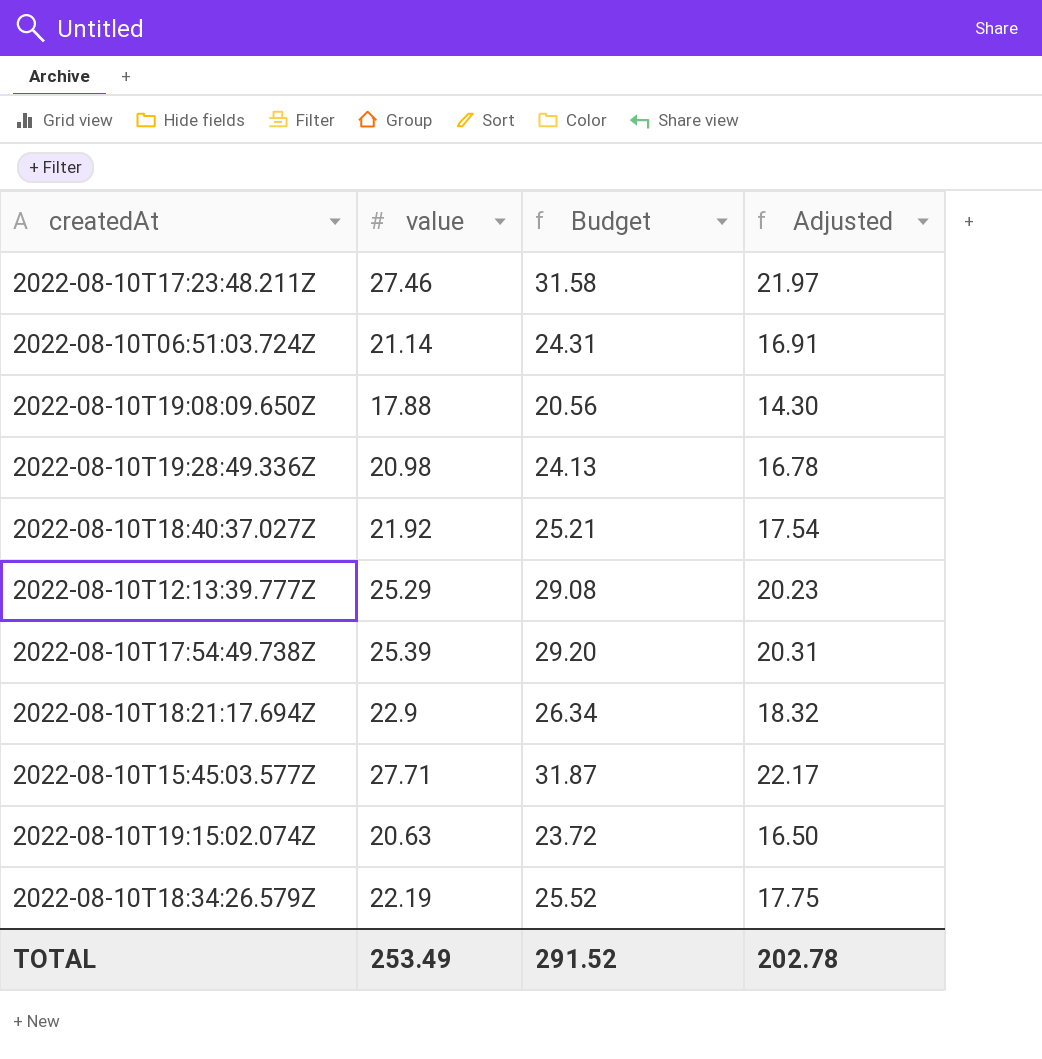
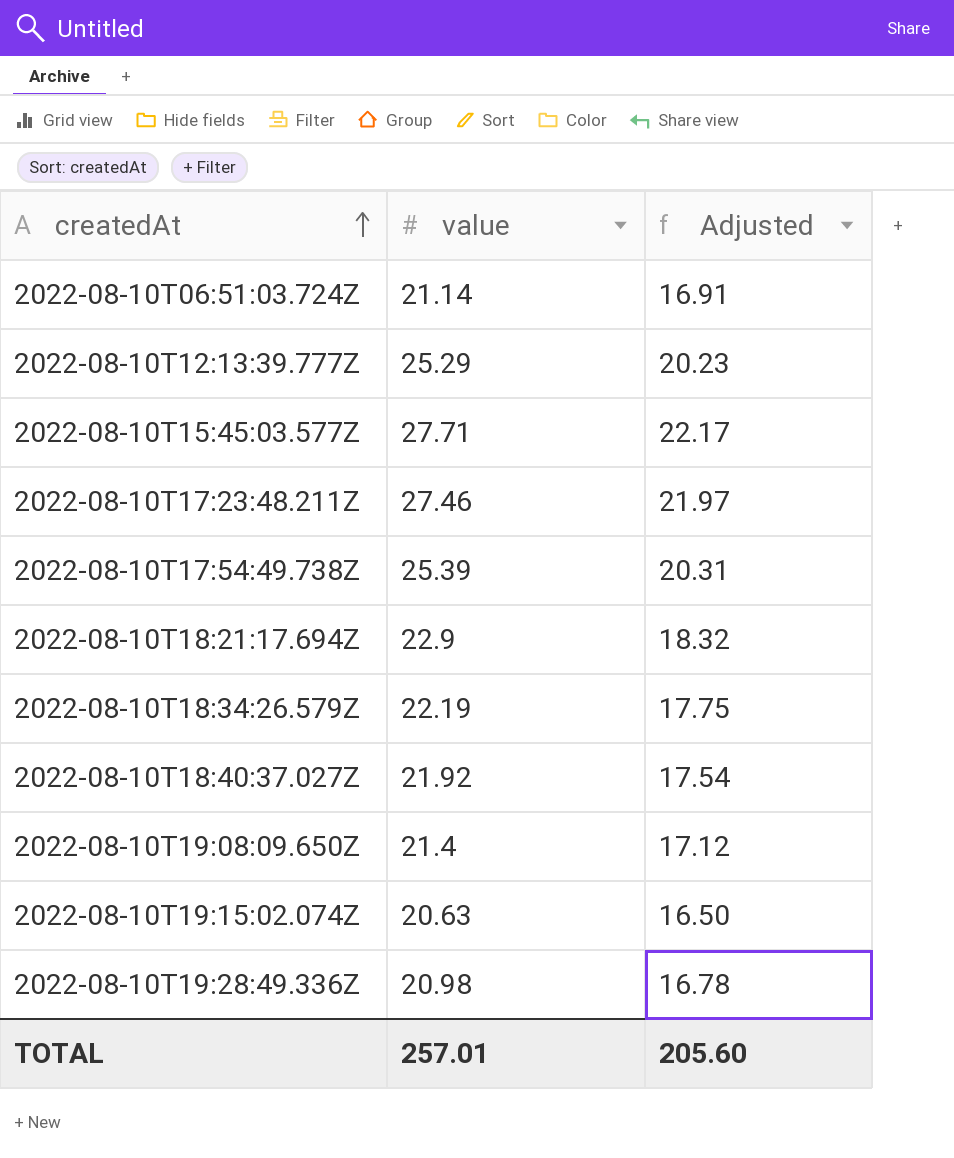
row order: none -> createdAt ascending
column Budget | formula: [value] * 1.15 -> none
2022-08-10T19:08:09.650Z | value: 17.88 -> 21.4
2022-08-10T19:08:09.650Z | Adjusted: 14.30 -> 17.12
TOTAL | value: 253.49 -> 257.01
TOTAL | Adjusted: 202.78 -> 205.60

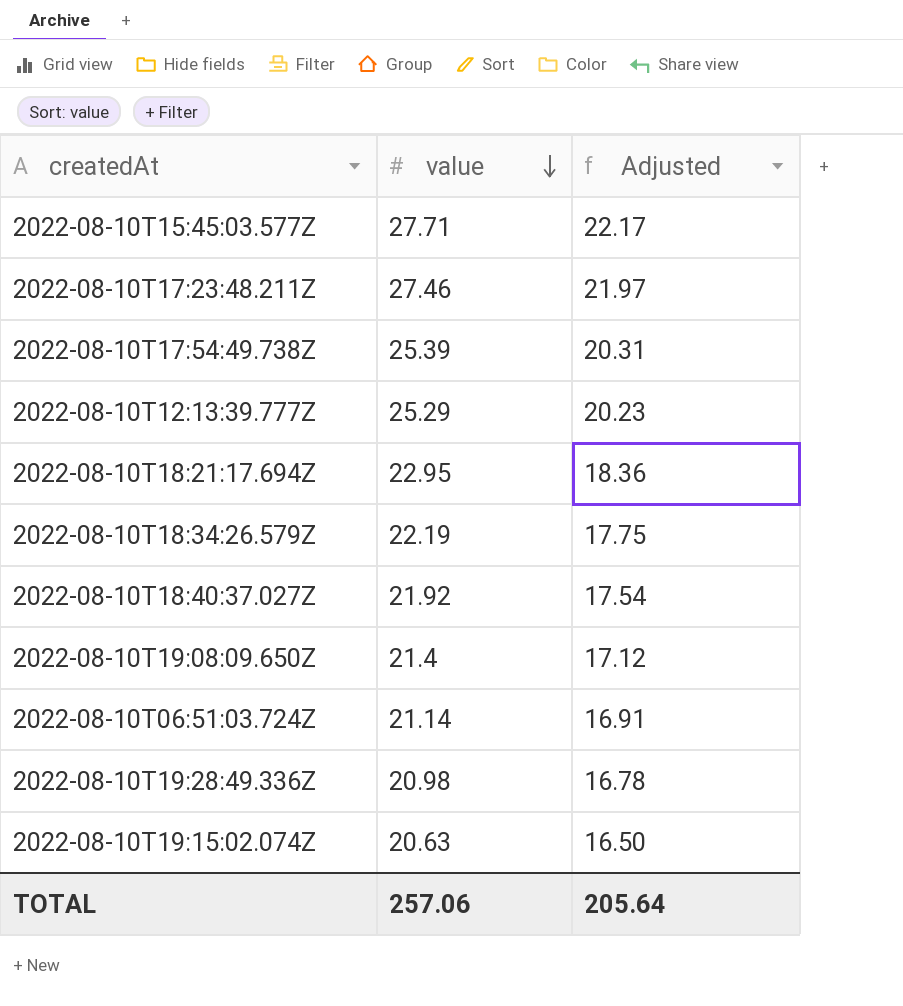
row order: createdAt ascending -> value descending
2022-08-10T18:21:17.694Z | value: 22.9 -> 22.95
2022-08-10T18:21:17.694Z | Adjusted: 18.32 -> 18.36
TOTAL | value: 257.01 -> 257.06
TOTAL | Adjusted: 205.60 -> 205.64

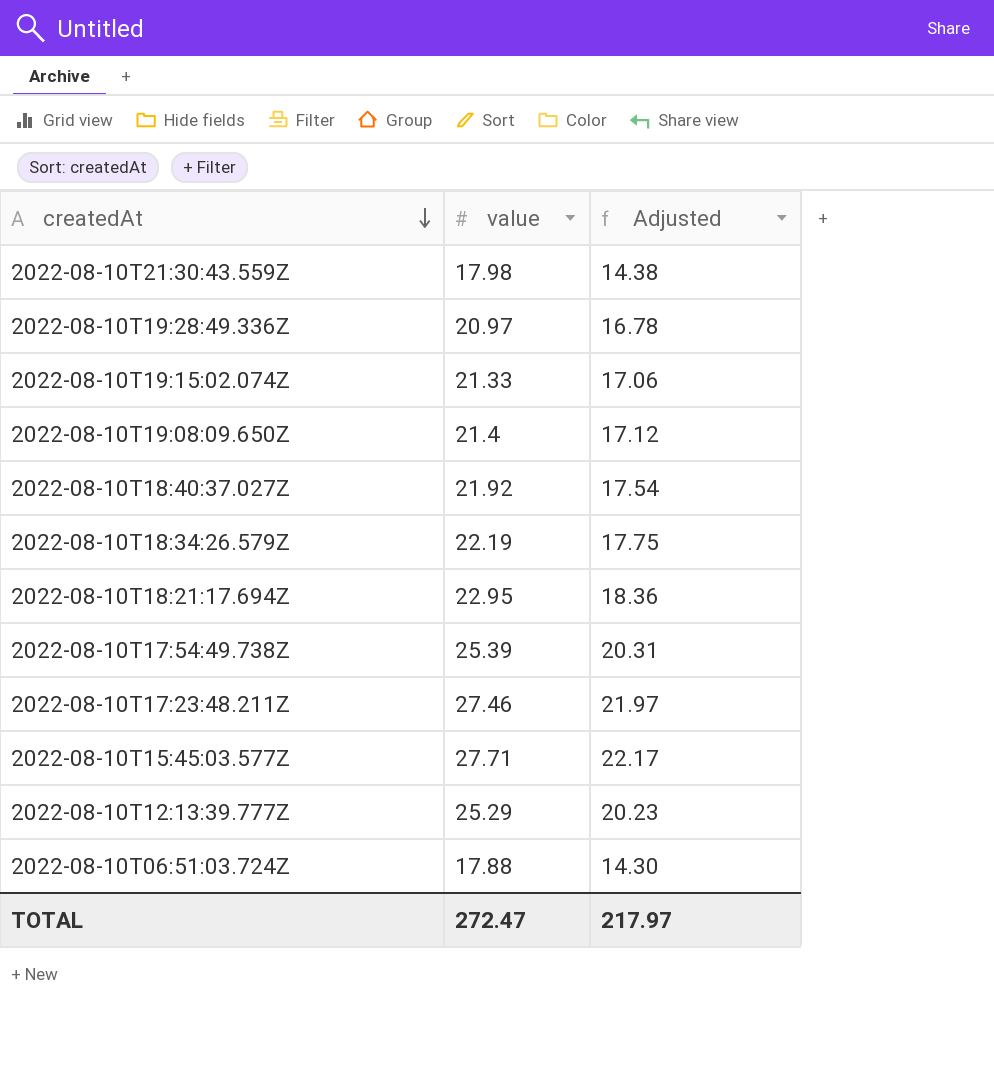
row order: value descending -> createdAt descending
row 2022-08-10T21:30:43.559Z: none -> 17.98 | 14.38
2022-08-10T19:28:49.336Z | value: 20.98 -> 20.97
2022-08-10T19:15:02.074Z | value: 20.63 -> 21.33
2022-08-10T19:15:02.074Z | Adjusted: 16.50 -> 17.06
2022-08-10T06:51:03.724Z | value: 21.14 -> 17.88
2022-08-10T06:51:03.724Z | Adjusted: 16.91 -> 14.30
TOTAL | value: 257.06 -> 272.47
TOTAL | Adjusted: 205.64 -> 217.97

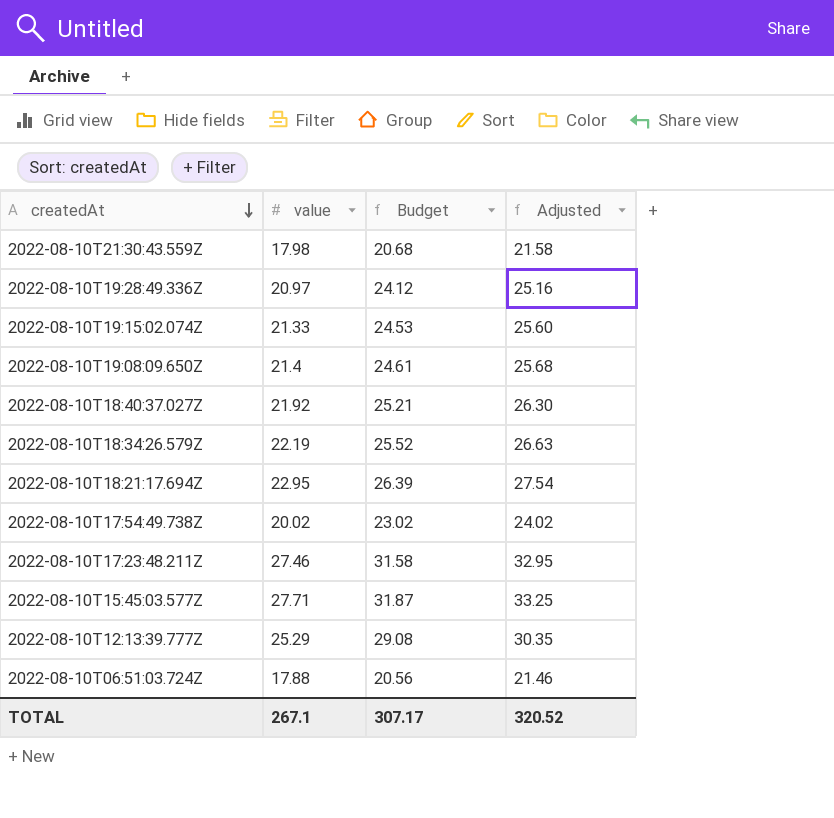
column Budget | formula: none -> [value] * 1.15
column Adjusted | formula: [value] * 0.8 -> [value] * 1.2
2022-08-10T17:54:49.738Z | value: 25.39 -> 20.02
TOTAL | value: 272.47 -> 267.1
TOTAL | Adjusted: 217.97 -> 320.52

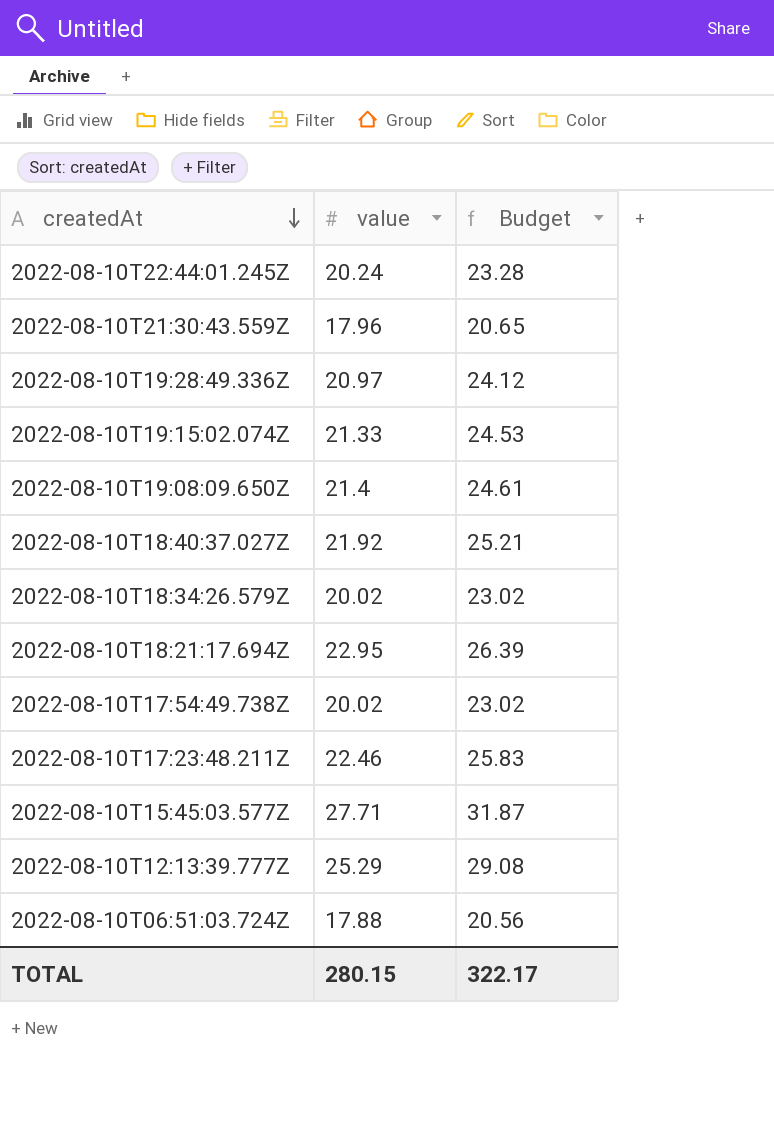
column Adjusted | formula: [value] * 1.2 -> none
row 2022-08-10T22:44:01.245Z: none -> 20.24 | 23.28
2022-08-10T21:30:43.559Z | value: 17.98 -> 17.96
2022-08-10T21:30:43.559Z | Budget: 20.68 -> 20.65
2022-08-10T18:34:26.579Z | value: 22.19 -> 20.02
2022-08-10T18:34:26.579Z | Budget: 25.52 -> 23.02
2022-08-10T17:23:48.211Z | value: 27.46 -> 22.46
2022-08-10T17:23:48.211Z | Budget: 31.58 -> 25.83
TOTAL | value: 267.1 -> 280.15
TOTAL | Budget: 307.17 -> 322.17

